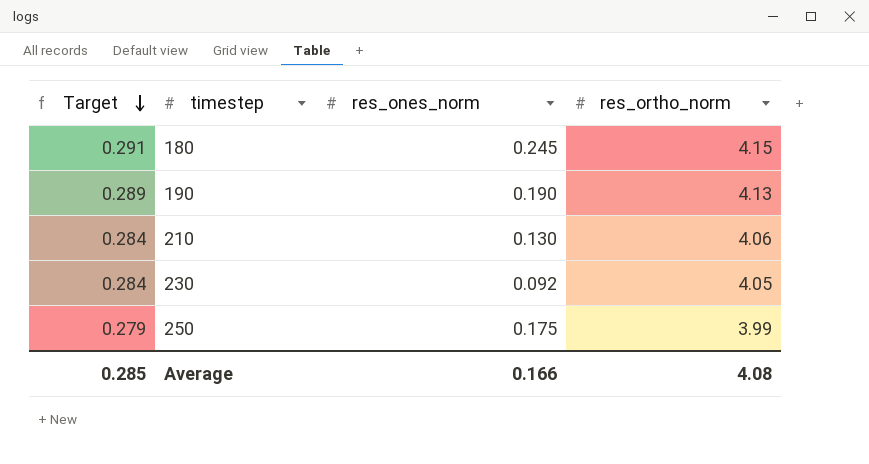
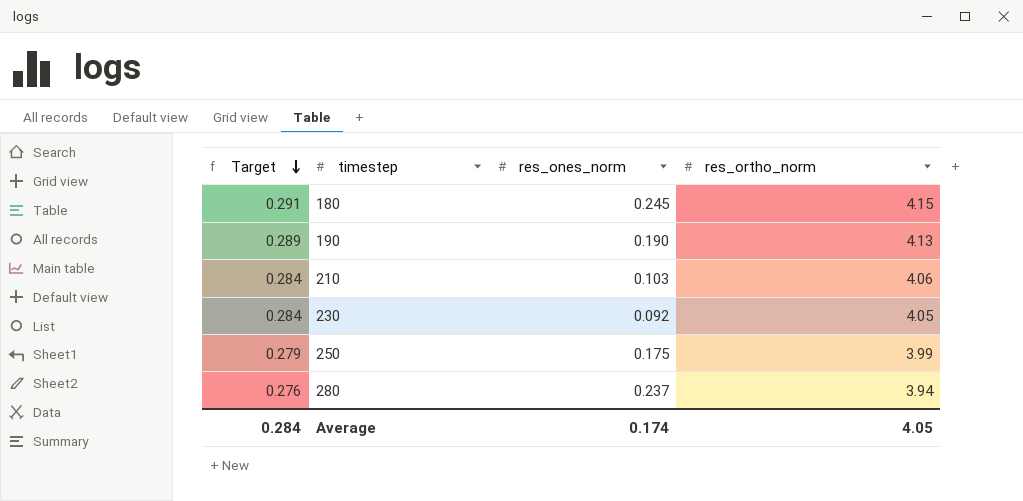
210 | res_ones_norm: 0.130 -> 0.103
row 280: none -> 0.276 | 0.237 | 3.94
Average | Target: 0.285 -> 0.284
Average | res_ones_norm: 0.166 -> 0.174
Average | res_ortho_norm: 4.08 -> 4.05

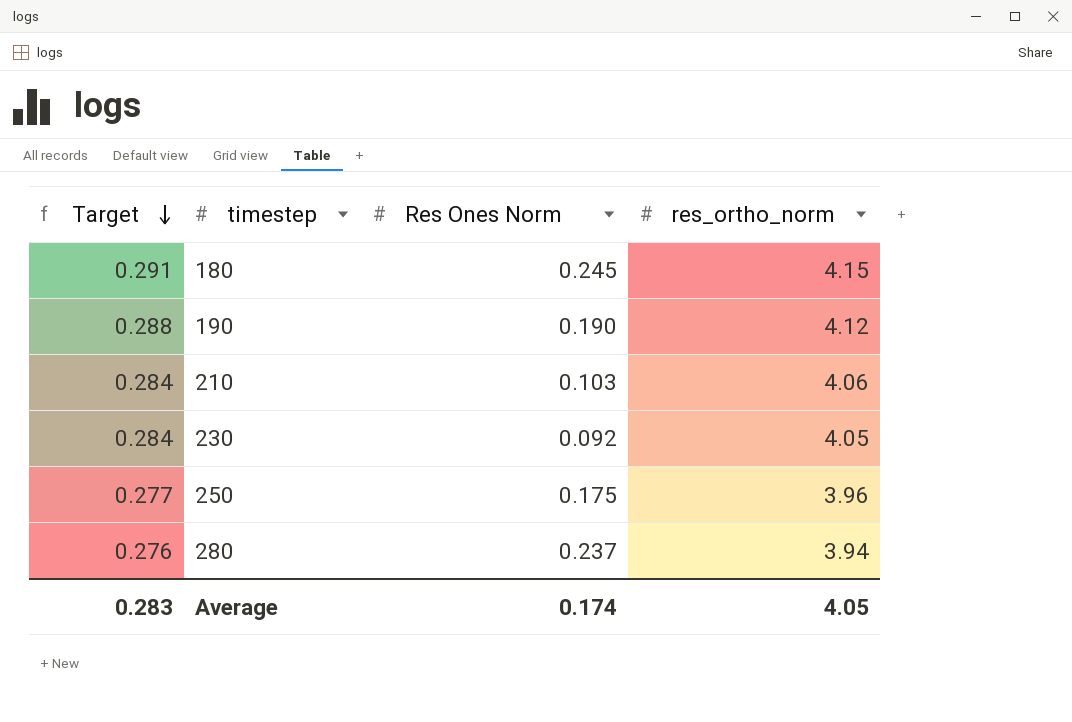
column name: res_ones_norm -> Res Ones Norm
190 | Target: 0.289 -> 0.288
190 | res_ortho_norm: 4.13 -> 4.12
250 | Target: 0.279 -> 0.277
250 | res_ortho_norm: 3.99 -> 3.96
Average | Target: 0.284 -> 0.283

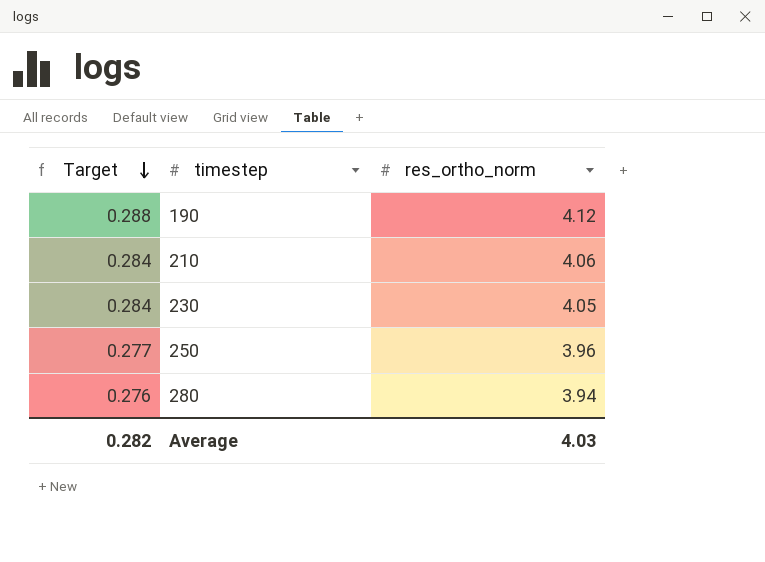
column Res Ones Norm | position: 3 -> none
row 180: 0.291 | 0.245 | 4.15 -> none
Average | Target: 0.283 -> 0.282
Average | res_ortho_norm: 4.05 -> 4.03

